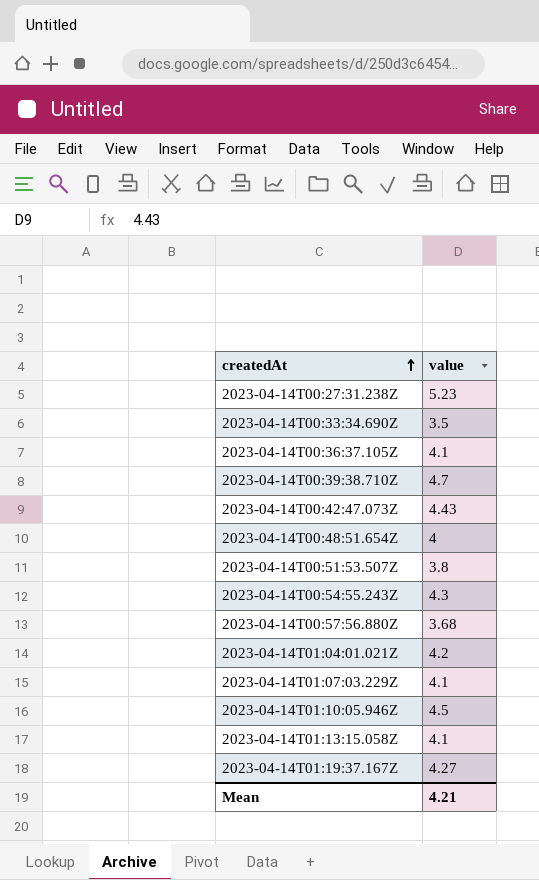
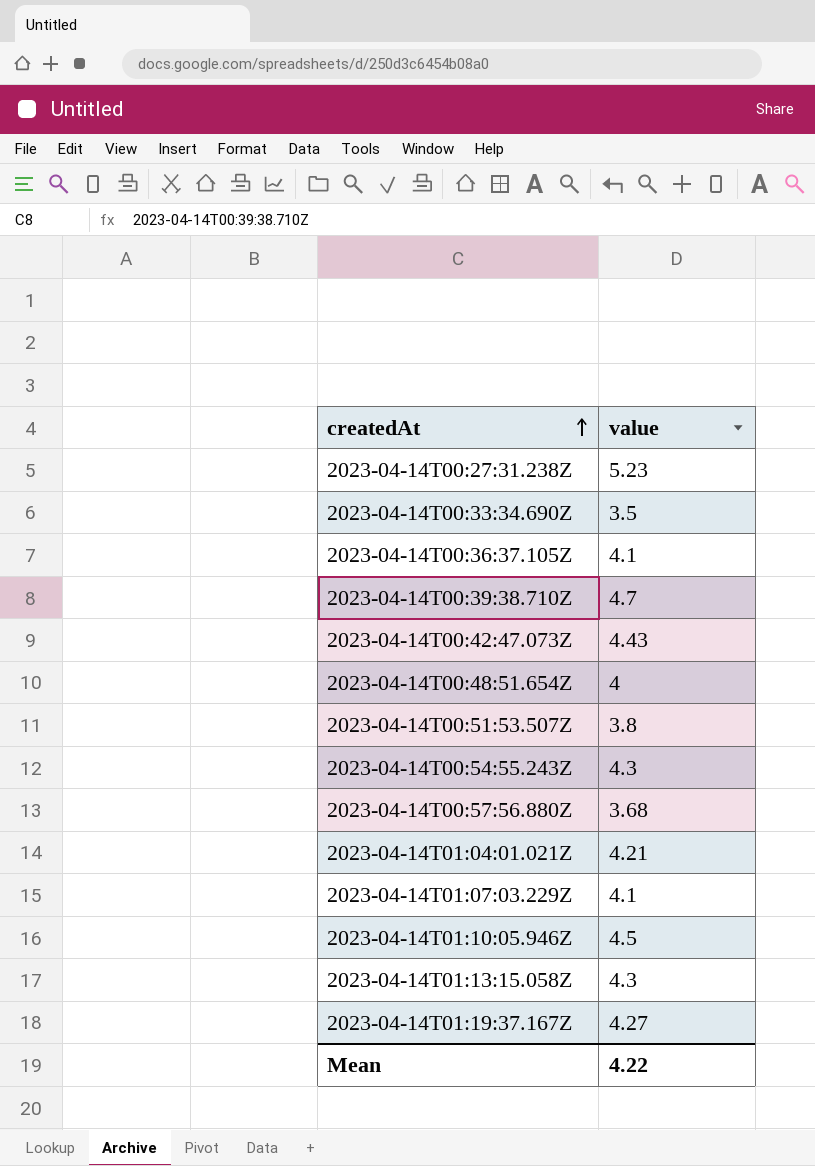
2023-04-14T01:04:01.021Z | value: 4.2 -> 4.21
2023-04-14T01:13:15.058Z | value: 4.1 -> 4.3
Mean | value: 4.21 -> 4.22

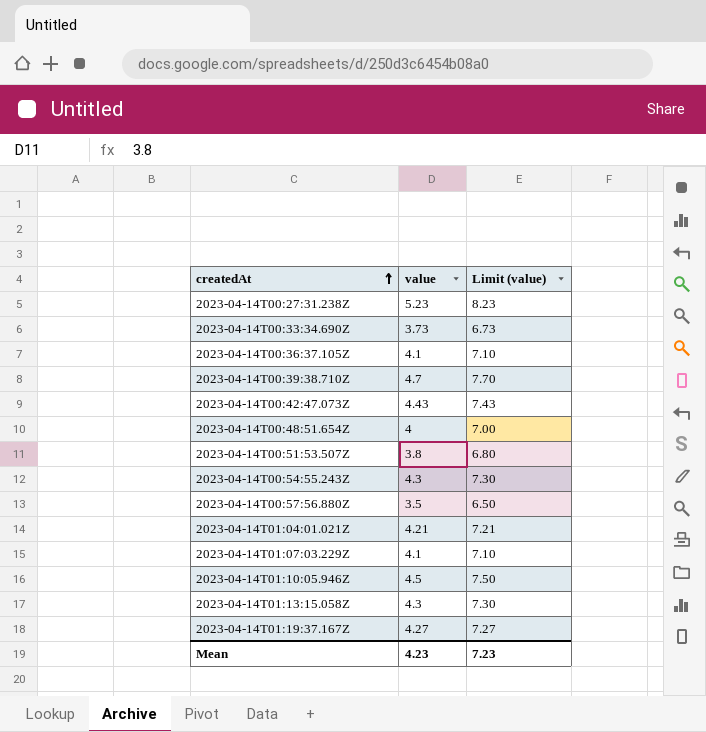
column Limit (value) | formula: none -> [value] + 3
2023-04-14T00:33:34.690Z | value: 3.5 -> 3.73
2023-04-14T00:57:56.880Z | value: 3.68 -> 3.5
Mean | value: 4.22 -> 4.23

